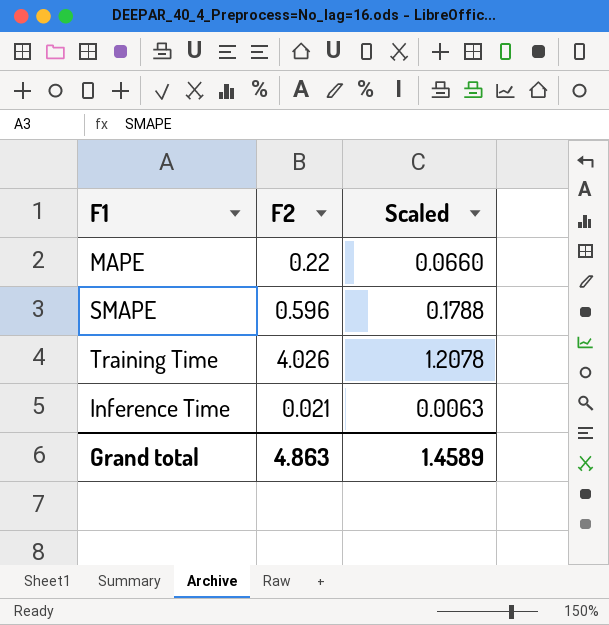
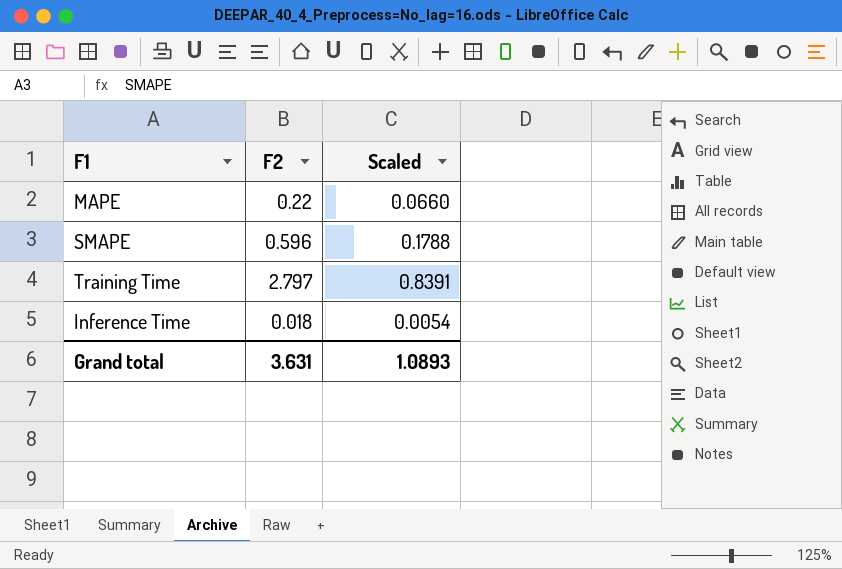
Training Time | F2: 4.026 -> 2.797
Training Time | Scaled: 1.2078 -> 0.8391
Inference Time | F2: 0.021 -> 0.018
Inference Time | Scaled: 0.0063 -> 0.0054
Grand total | F2: 4.863 -> 3.631
Grand total | Scaled: 1.4589 -> 1.0893

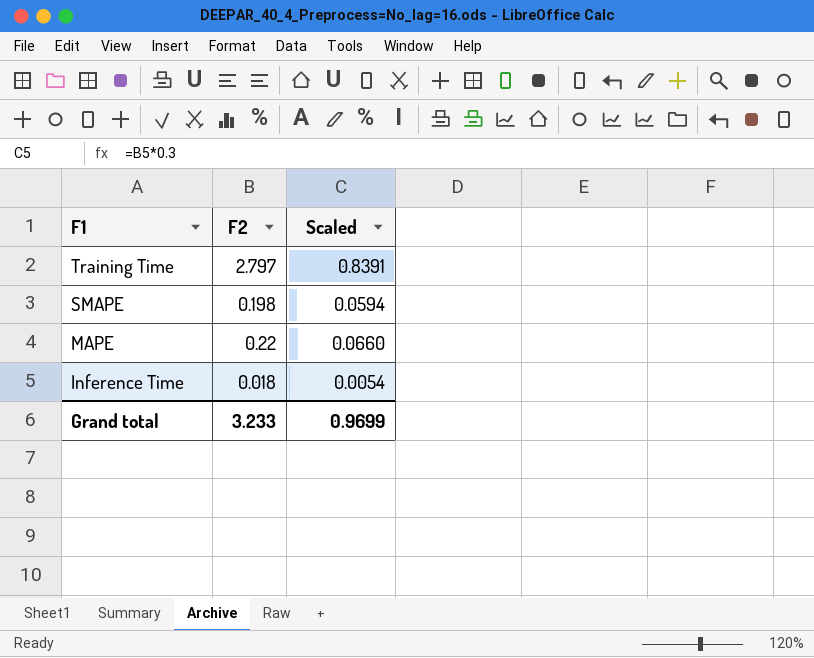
row order: none -> F1 descending
SMAPE | F2: 0.596 -> 0.198
SMAPE | Scaled: 0.1788 -> 0.0594
Grand total | F2: 3.631 -> 3.233
Grand total | Scaled: 1.0893 -> 0.9699

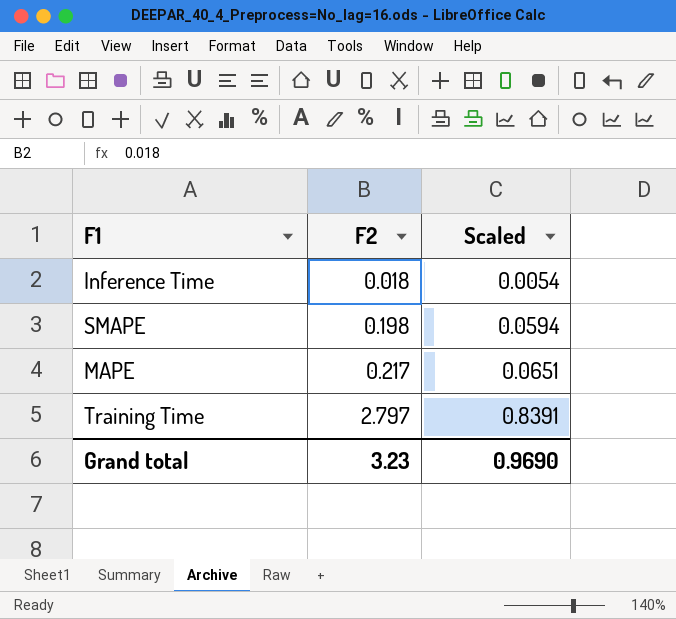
row order: F1 descending -> F2 ascending
MAPE | F2: 0.22 -> 0.217
MAPE | Scaled: 0.0660 -> 0.0651
Grand total | F2: 3.233 -> 3.23
Grand total | Scaled: 0.9699 -> 0.9690

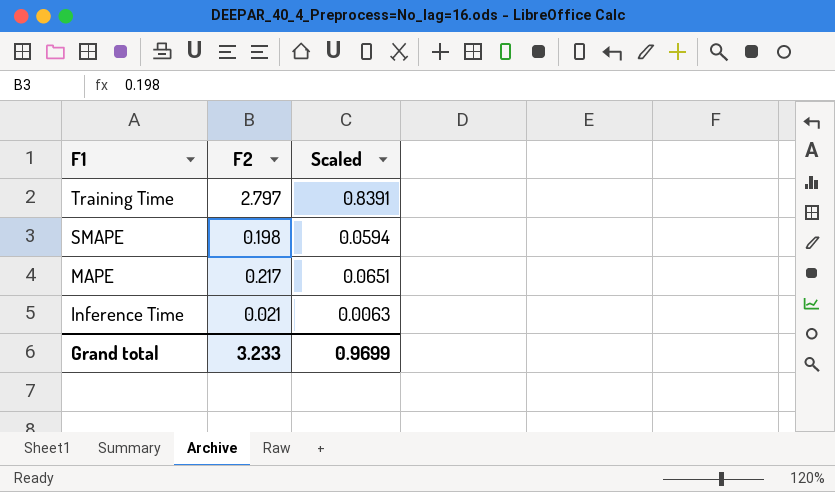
row order: F2 ascending -> F1 descending
Inference Time | F2: 0.018 -> 0.021
Inference Time | Scaled: 0.0054 -> 0.0063
Grand total | F2: 3.23 -> 3.233
Grand total | Scaled: 0.9690 -> 0.9699

